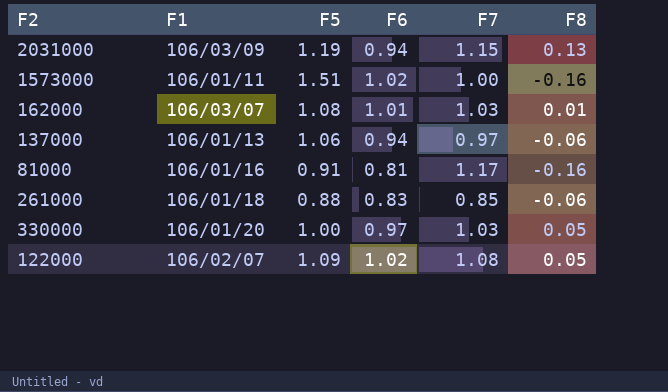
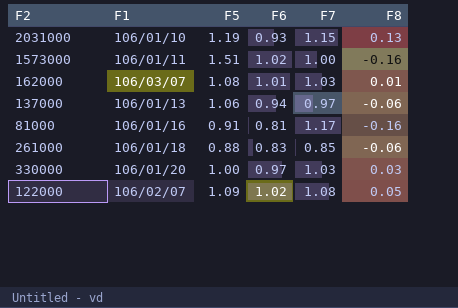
2031000 | F1: 106/03/09 -> 106/01/10
2031000 | F6: 0.94 -> 0.93
330000 | F8: 0.05 -> 0.03

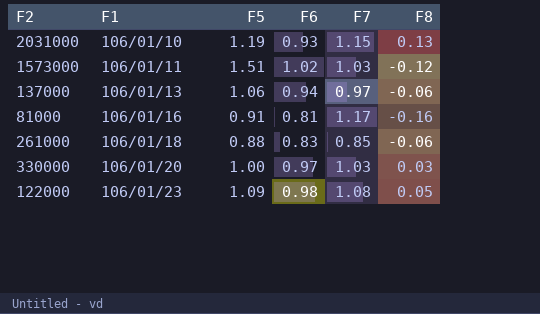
row 162000: 106/03/07 | 1.08 | 1.01 | 1.03 | 0.01 -> none
1573000 | F7: 1.00 -> 1.03
1573000 | F8: -0.16 -> -0.12
122000 | F1: 106/02/07 -> 106/01/23
122000 | F6: 1.02 -> 0.98

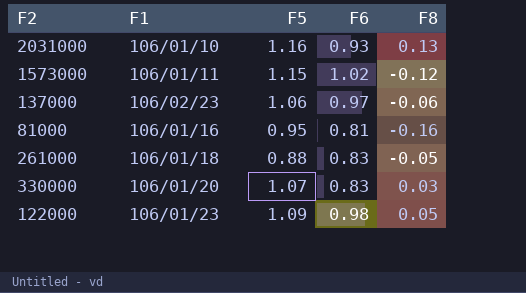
column F7 | position: 5 -> none
2031000 | F5: 1.19 -> 1.16
1573000 | F5: 1.51 -> 1.15
137000 | F1: 106/01/13 -> 106/02/23
137000 | F6: 0.94 -> 0.97
81000 | F5: 0.91 -> 0.95
261000 | F8: -0.06 -> -0.05
330000 | F5: 1.00 -> 1.07
330000 | F6: 0.97 -> 0.83

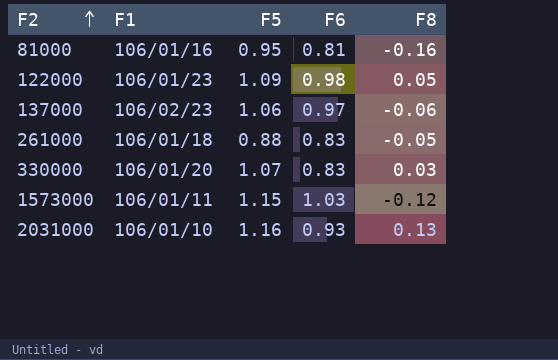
row order: none -> F2 ascending
1573000 | F6: 1.02 -> 1.03

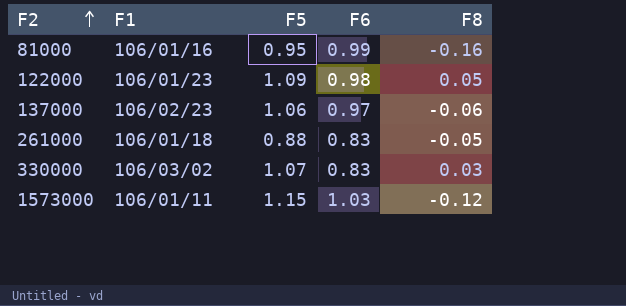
row 2031000: 106/01/10 | 1.16 | 0.93 | 0.13 -> none
81000 | F6: 0.81 -> 0.99
330000 | F1: 106/01/20 -> 106/03/02

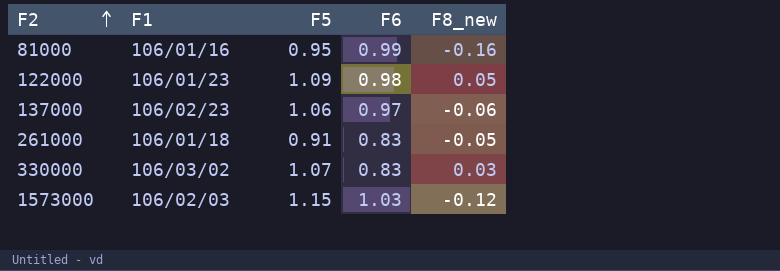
column name: F8 -> F8_new
261000 | F5: 0.88 -> 0.91
1573000 | F1: 106/01/11 -> 106/02/03

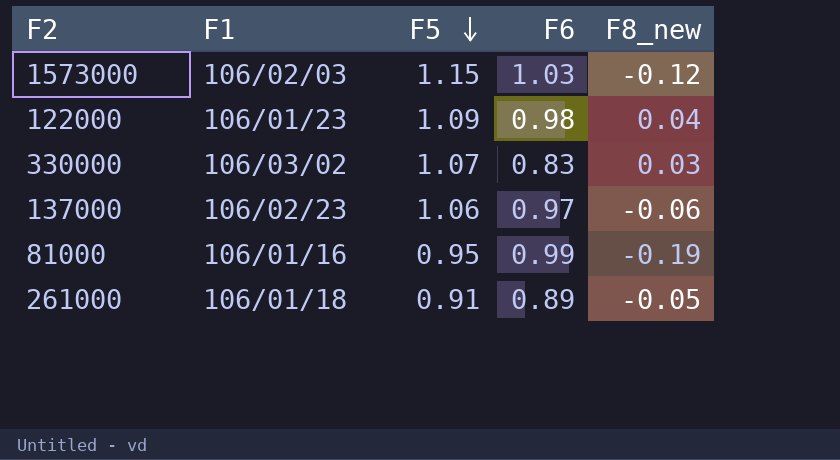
row order: F2 ascending -> F5 descending
122000 | F8_new: 0.05 -> 0.04
81000 | F8_new: -0.16 -> -0.19
261000 | F6: 0.83 -> 0.89

